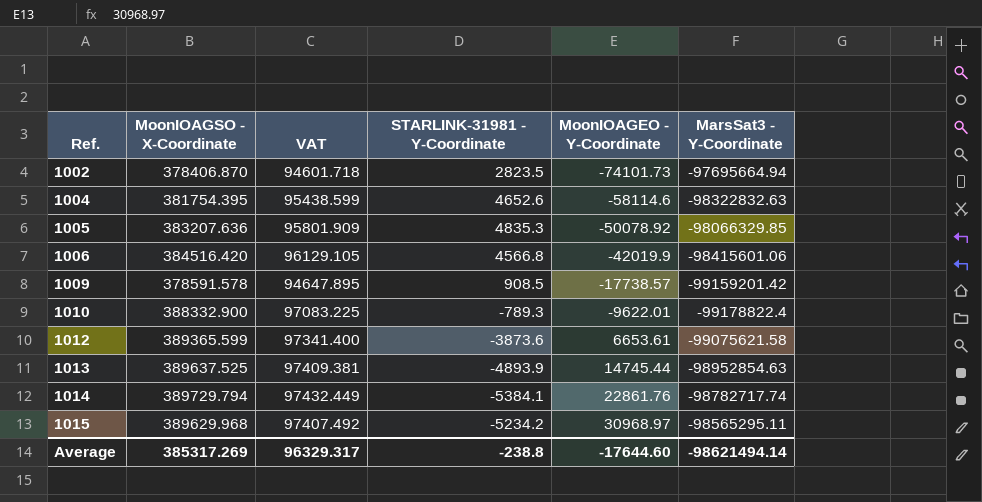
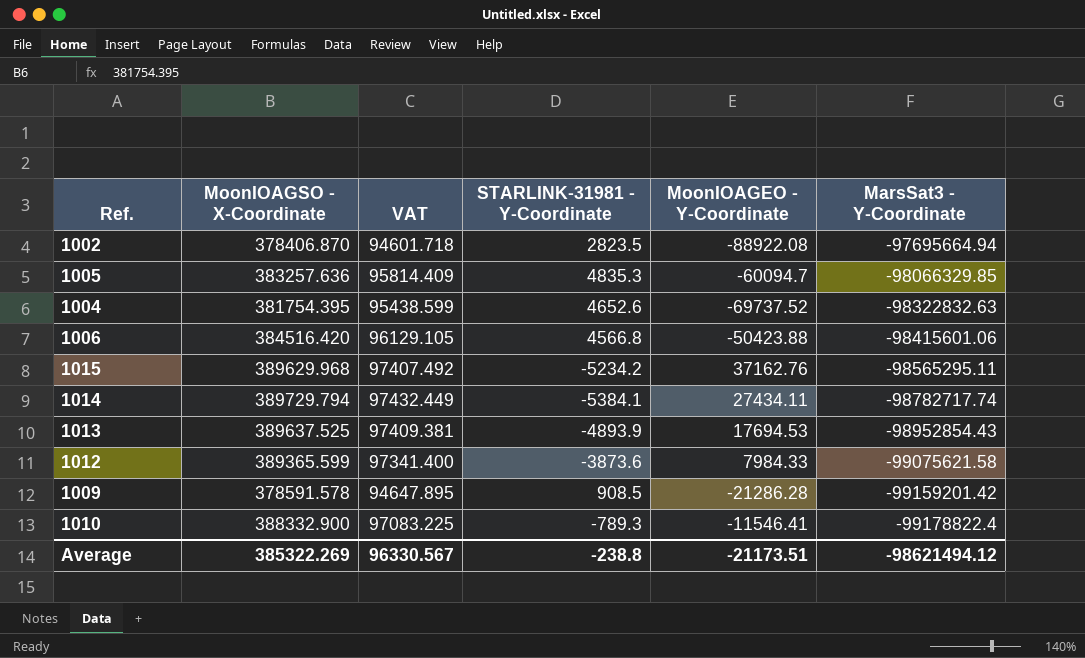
row order: Ref. ascending -> MarsSat3 - Y-Coordinate descending
1002 | MoonIOAGEO - Y-Coordinate: -74101.73 -> -88922.08
1005 | MoonIOAGSO - X-Coordinate: 383207.636 -> 383257.636
1005 | VAT: 95801.909 -> 95814.409
1005 | MoonIOAGEO - Y-Coordinate: -50078.92 -> -60094.7
1004 | MoonIOAGEO - Y-Coordinate: -58114.6 -> -69737.52
1006 | MoonIOAGEO - Y-Coordinate: -42019.9 -> -50423.88
1015 | MoonIOAGEO - Y-Coordinate: 30968.97 -> 37162.76
1014 | MoonIOAGEO - Y-Coordinate: 22861.76 -> 27434.11
1013 | MoonIOAGEO - Y-Coordinate: 14745.44 -> 17694.53
1013 | MarsSat3 - Y-Coordinate: -98952854.63 -> -98952854.43
1012 | MoonIOAGEO - Y-Coordinate: 6653.61 -> 7984.33
1009 | MoonIOAGEO - Y-Coordinate: -17738.57 -> -21286.28
1010 | MoonIOAGEO - Y-Coordinate: -9622.01 -> -11546.41
Average | MoonIOAGSO - X-Coordinate: 385317.269 -> 385322.269
Average | VAT: 96329.317 -> 96330.567
Average | MoonIOAGEO - Y-Coordinate: -17644.60 -> -21173.51
Average | MarsSat3 - Y-Coordinate: -98621494.14 -> -98621494.12

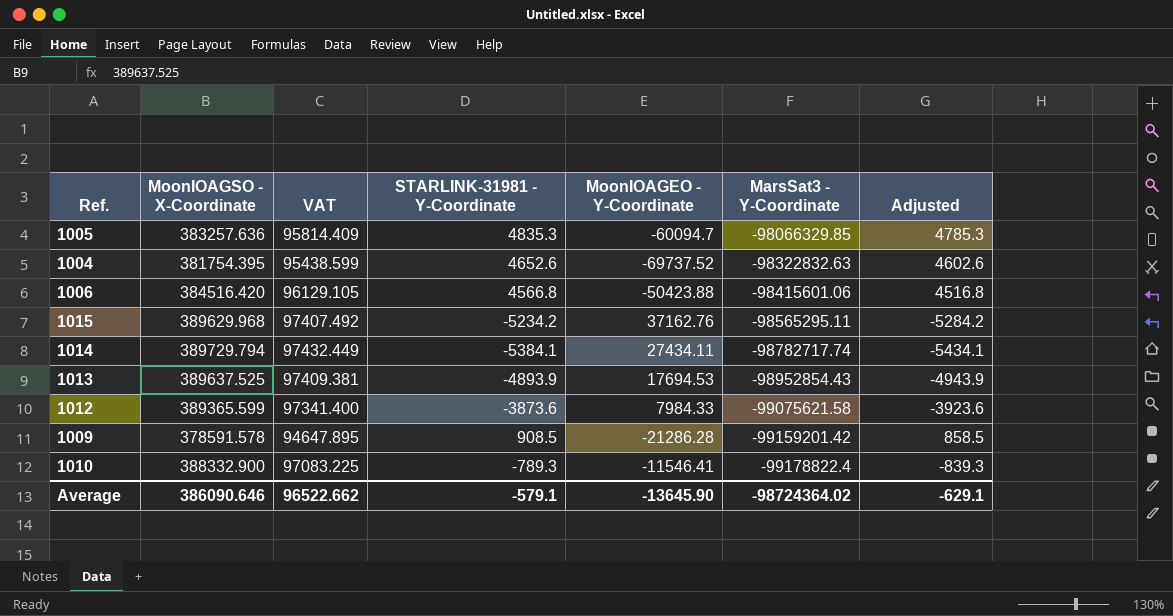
column Adjusted | formula: none -> [STARLINK-31981 - Y-Coordinate] - 50
row 1002: 378406.870 | 94601.718 | 2823.5 | -88922.08 | -97695664.94 -> none
Average | MoonIOAGSO - X-Coordinate: 385322.269 -> 386090.646
Average | VAT: 96330.567 -> 96522.662
Average | STARLINK-31981 - Y-Coordinate: -238.8 -> -579.1
Average | MoonIOAGEO - Y-Coordinate: -21173.51 -> -13645.90
Average | MarsSat3 - Y-Coordinate: -98621494.12 -> -98724364.02

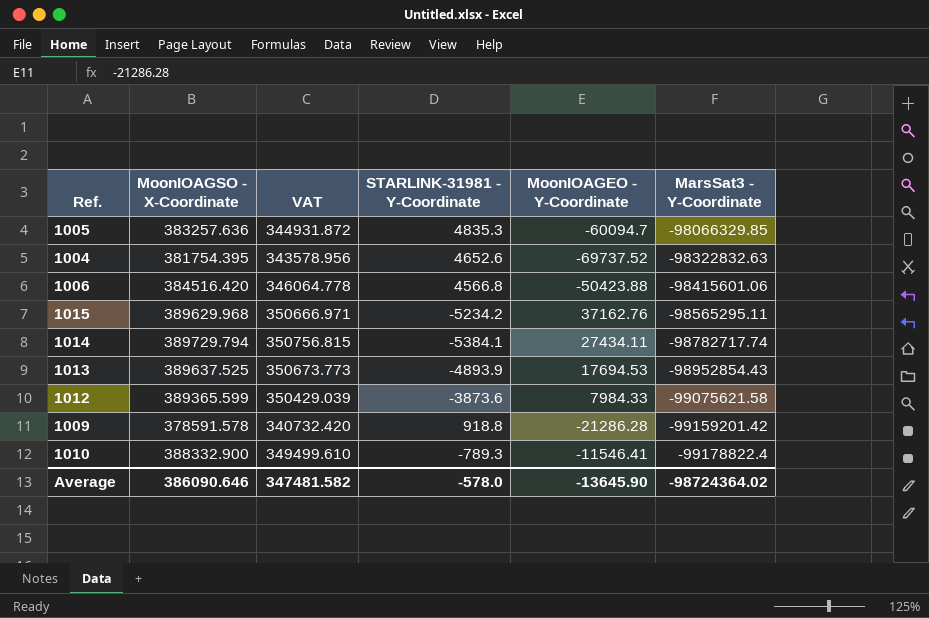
column Adjusted | formula: [STARLINK-31981 - Y-Coordinate] - 50 -> none
column VAT | formula: [MoonIOAGSO - X-Coordinate] * 0.25 -> [MoonIOAGSO - X-Coordinate] * 0.9
1009 | STARLINK-31981 - Y-Coordinate: 908.5 -> 918.8
Average | VAT: 96522.662 -> 347481.582
Average | STARLINK-31981 - Y-Coordinate: -579.1 -> -578.0

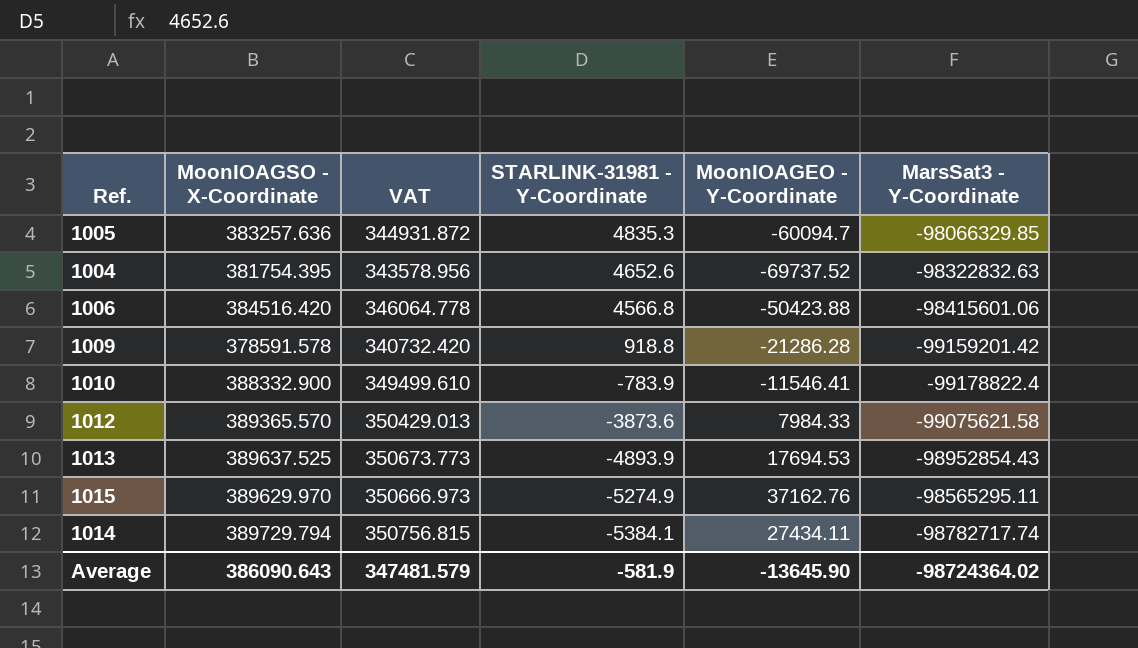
row order: MarsSat3 - Y-Coordinate descending -> STARLINK-31981 - Y-Coordinate descending
1010 | STARLINK-31981 - Y-Coordinate: -789.3 -> -783.9
1012 | MoonIOAGSO - X-Coordinate: 389365.599 -> 389365.570
1012 | VAT: 350429.039 -> 350429.013
1015 | MoonIOAGSO - X-Coordinate: 389629.968 -> 389629.970
1015 | VAT: 350666.971 -> 350666.973
1015 | STARLINK-31981 - Y-Coordinate: -5234.2 -> -5274.9
Average | MoonIOAGSO - X-Coordinate: 386090.646 -> 386090.643
Average | VAT: 347481.582 -> 347481.579
Average | STARLINK-31981 - Y-Coordinate: -578.0 -> -581.9

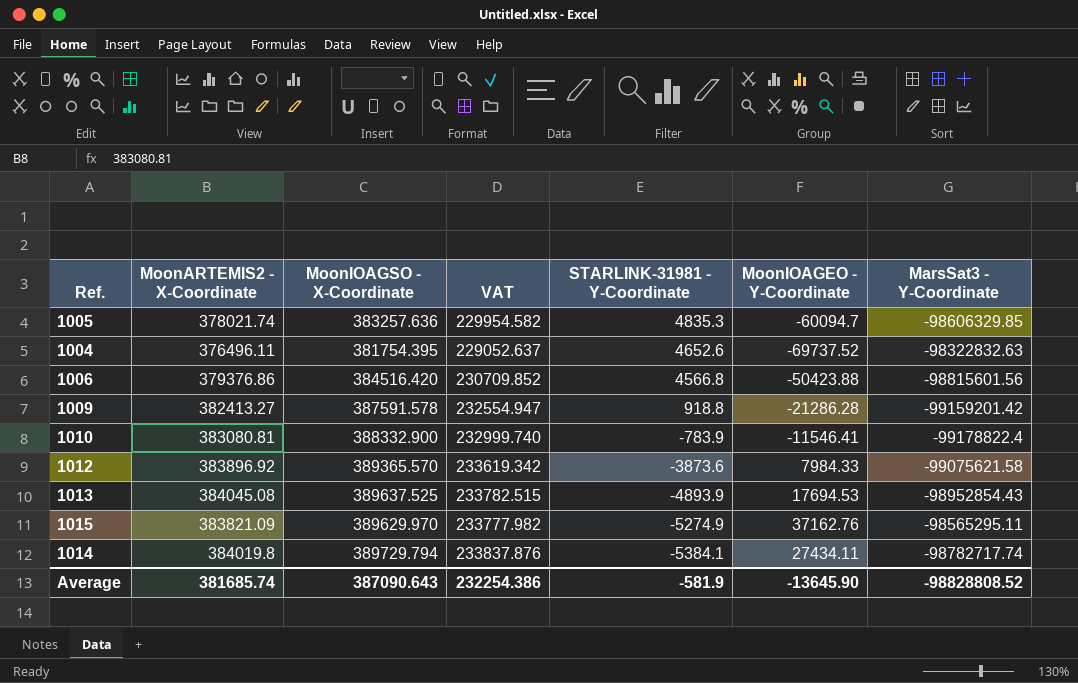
column MoonARTEMIS2 - X-Coordinate | position: none -> 2
column VAT | formula: [MoonIOAGSO - X-Coordinate] * 0.9 -> [MoonIOAGSO - X-Coordinate] * 0.6
1005 | MarsSat3 - Y-Coordinate: -98066329.85 -> -98606329.85
1006 | MarsSat3 - Y-Coordinate: -98415601.06 -> -98815601.56
1009 | MoonIOAGSO - X-Coordinate: 378591.578 -> 387591.578
Average | MoonIOAGSO - X-Coordinate: 386090.643 -> 387090.643
Average | VAT: 347481.579 -> 232254.386
Average | MarsSat3 - Y-Coordinate: -98724364.02 -> -98828808.52

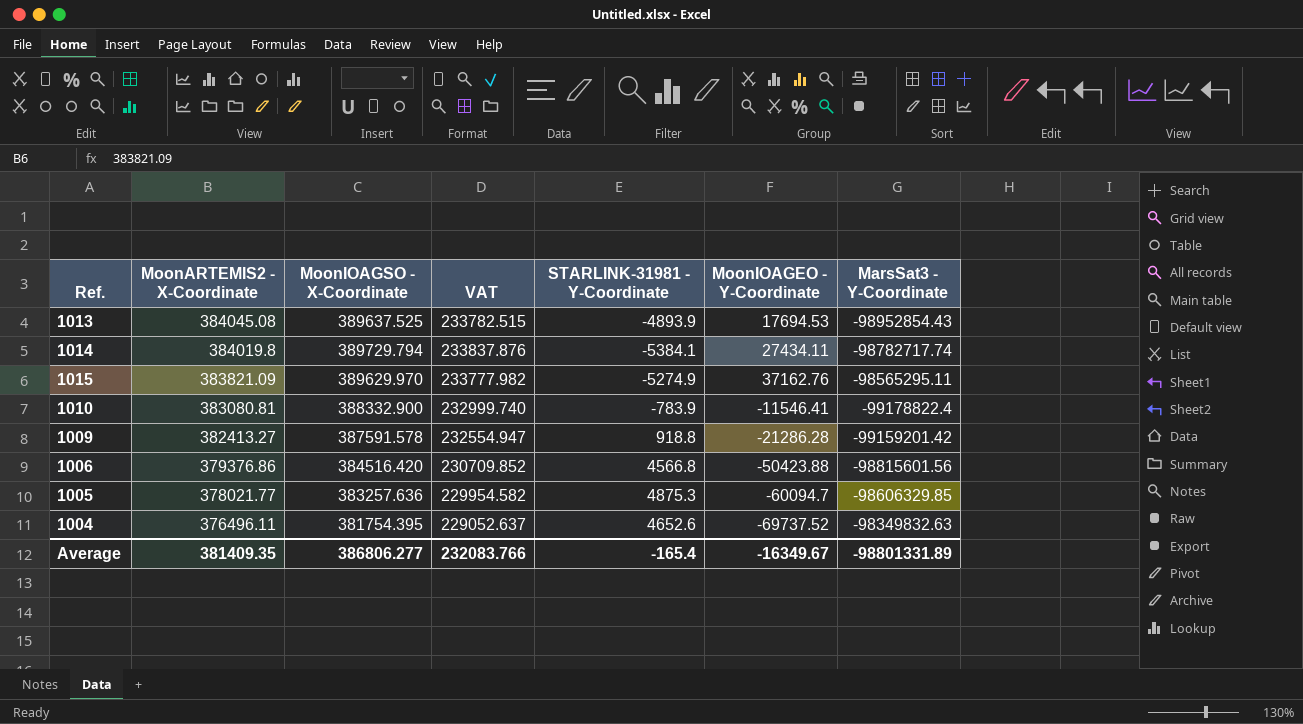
row order: STARLINK-31981 - Y-Coordinate descending -> MoonARTEMIS2 - X-Coordinate descending
row 1012: 383896.92 | 389365.570 | 233619.342 | -3873.6 | 7984.33 | -99075621.58 -> none
1005 | MoonARTEMIS2 - X-Coordinate: 378021.74 -> 378021.77
1005 | STARLINK-31981 - Y-Coordinate: 4835.3 -> 4875.3
1004 | MarsSat3 - Y-Coordinate: -98322832.63 -> -98349832.63
Average | MoonARTEMIS2 - X-Coordinate: 381685.74 -> 381409.35
Average | MoonIOAGSO - X-Coordinate: 387090.643 -> 386806.277
Average | VAT: 232254.386 -> 232083.766
Average | STARLINK-31981 - Y-Coordinate: -581.9 -> -165.4
Average | MoonIOAGEO - Y-Coordinate: -13645.90 -> -16349.67
Average | MarsSat3 - Y-Coordinate: -98828808.52 -> -98801331.89

